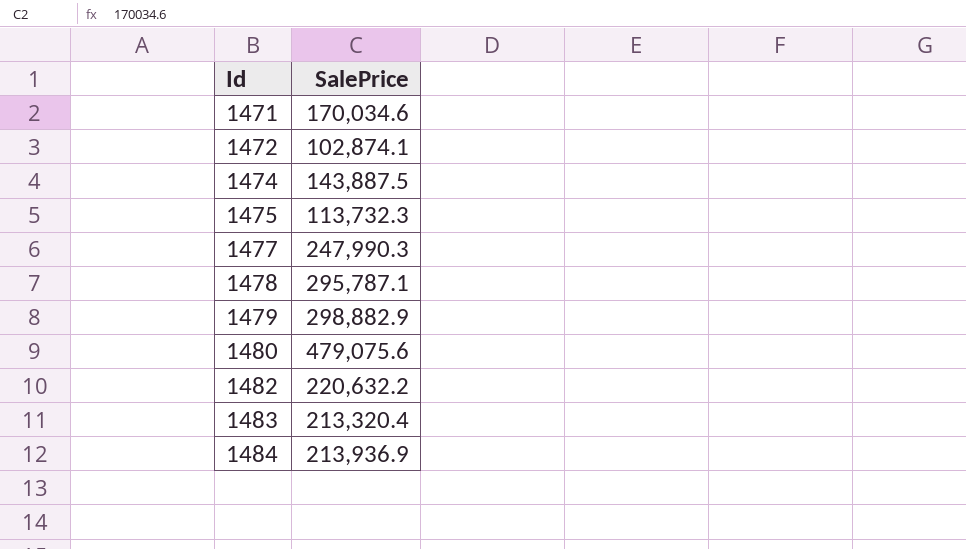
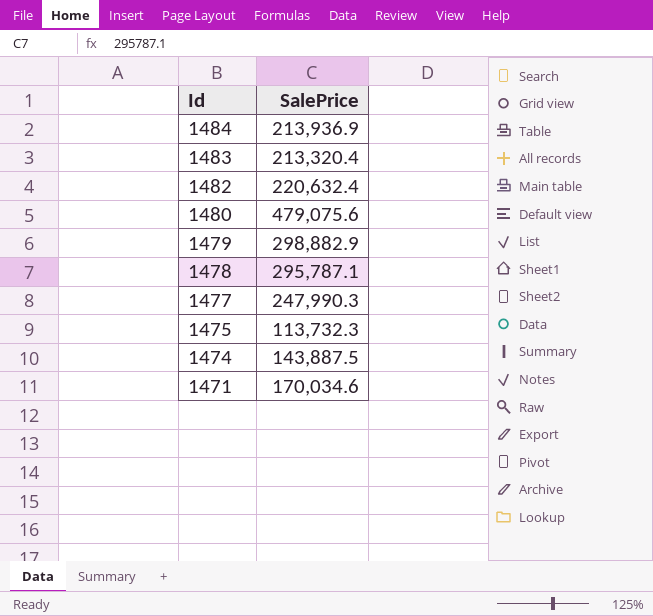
row order: Id ascending -> Id descending
row 1472: 102,874.1 -> none
1482 | SalePrice: 220,632.2 -> 220,632.4

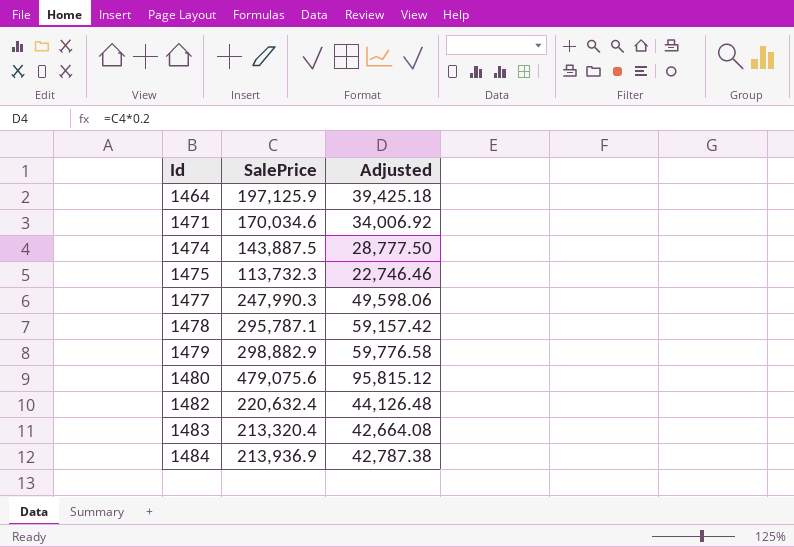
row order: Id descending -> Id ascending
column Adjusted | formula: none -> [SalePrice] * 0.2
row 1464: none -> 197,125.9 | 39,425.18

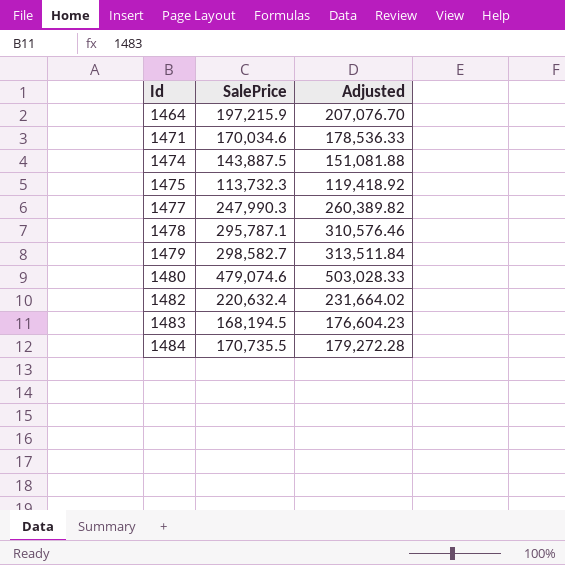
column Adjusted | formula: [SalePrice] * 0.2 -> [SalePrice] * 1.05
1464 | SalePrice: 197,125.9 -> 197,215.9
1479 | SalePrice: 298,882.9 -> 298,582.7
1480 | SalePrice: 479,075.6 -> 479,074.6
1483 | SalePrice: 213,320.4 -> 168,194.5
1484 | SalePrice: 213,936.9 -> 170,735.5

